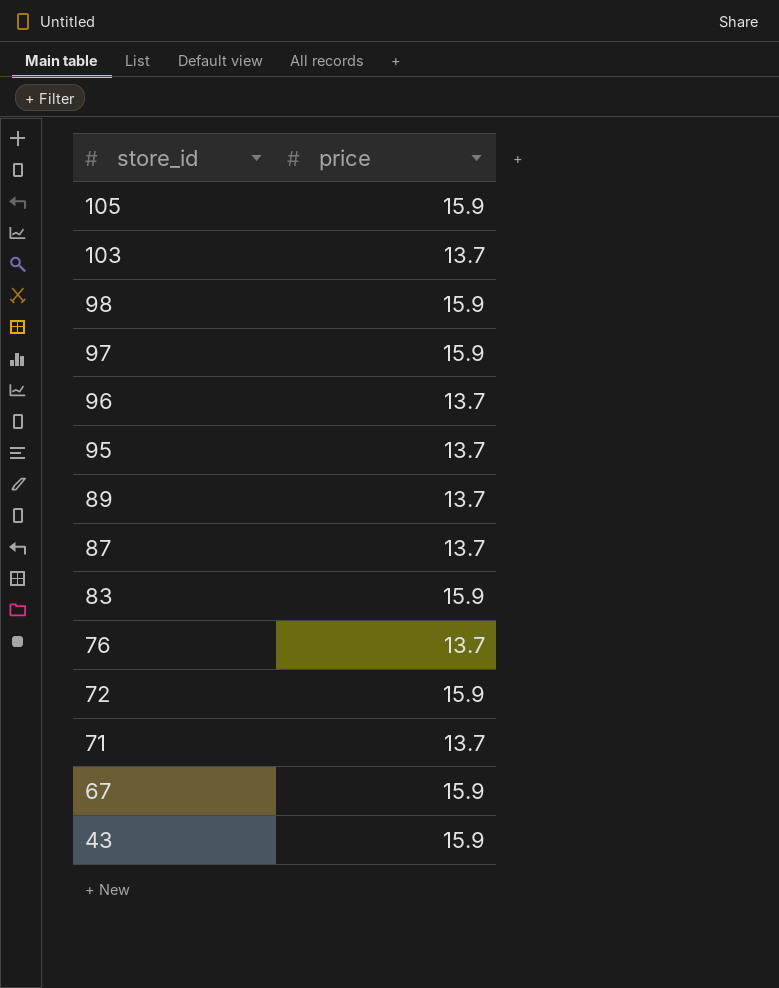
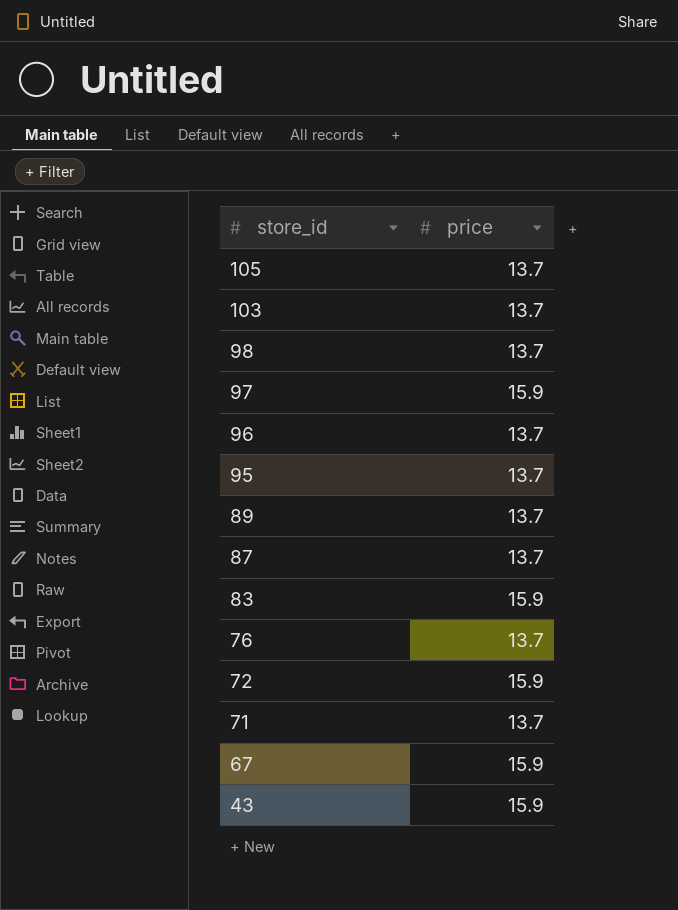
105 | price: 15.9 -> 13.7
98 | price: 15.9 -> 13.7

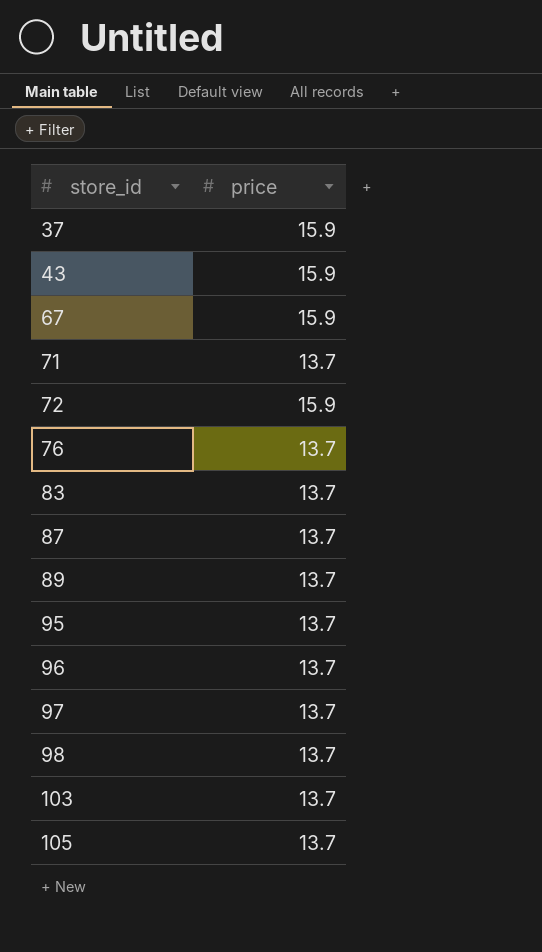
row order: store_id descending -> store_id ascending
row 37: none -> 15.9
83 | price: 15.9 -> 13.7
97 | price: 15.9 -> 13.7

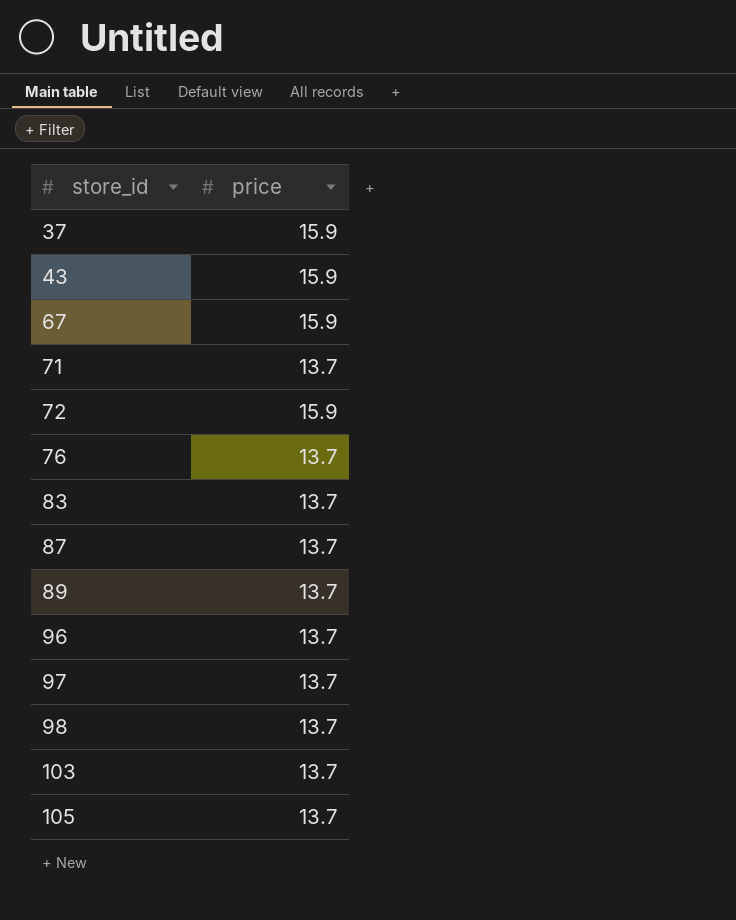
row 95: 13.7 -> none

